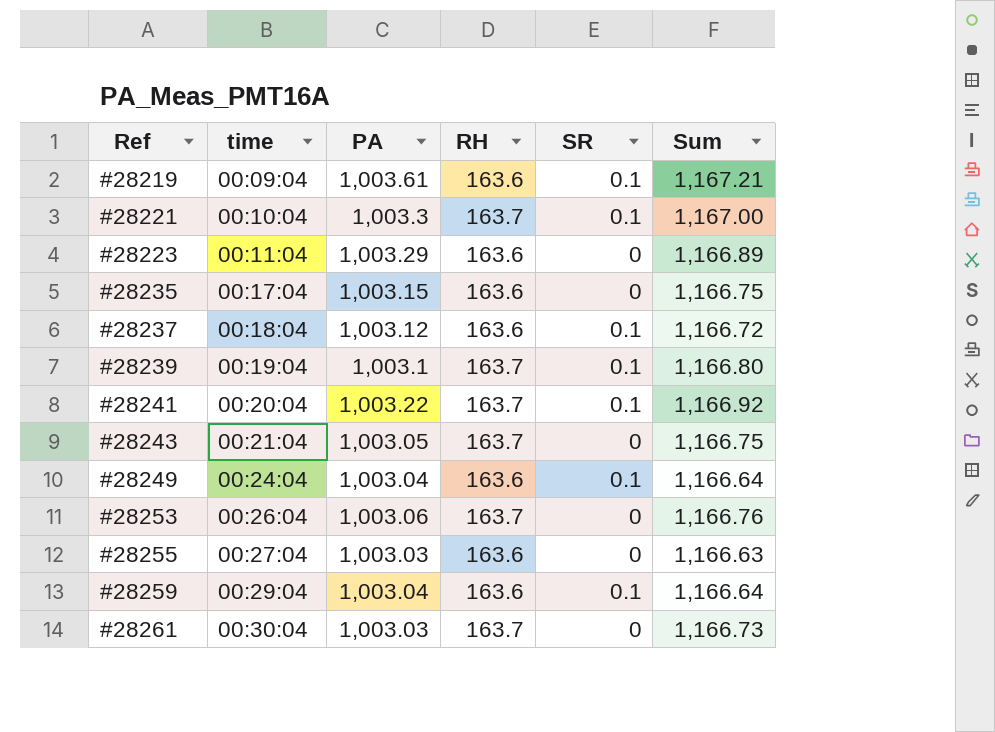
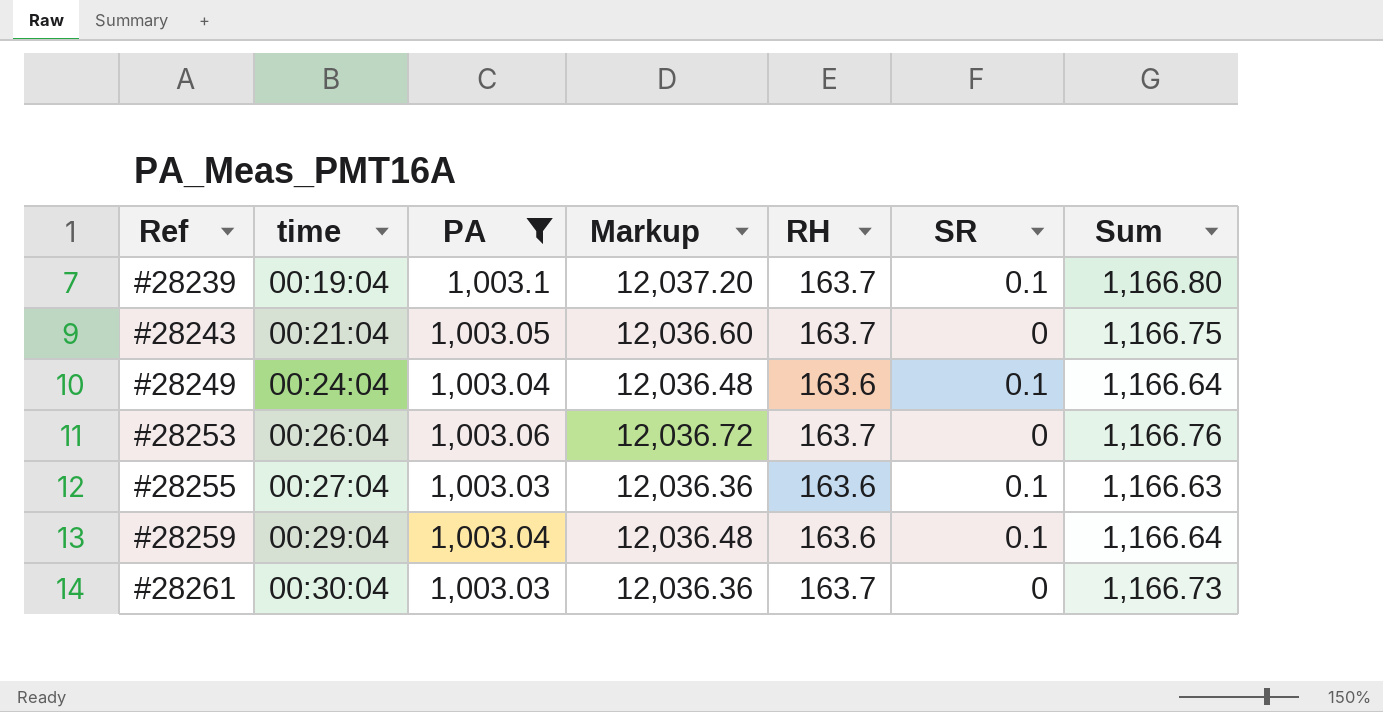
filter: none -> PA <= 1,003.1
column Markup | formula: none -> [PA] * 12
#28255 | SR: 0 -> 0.1

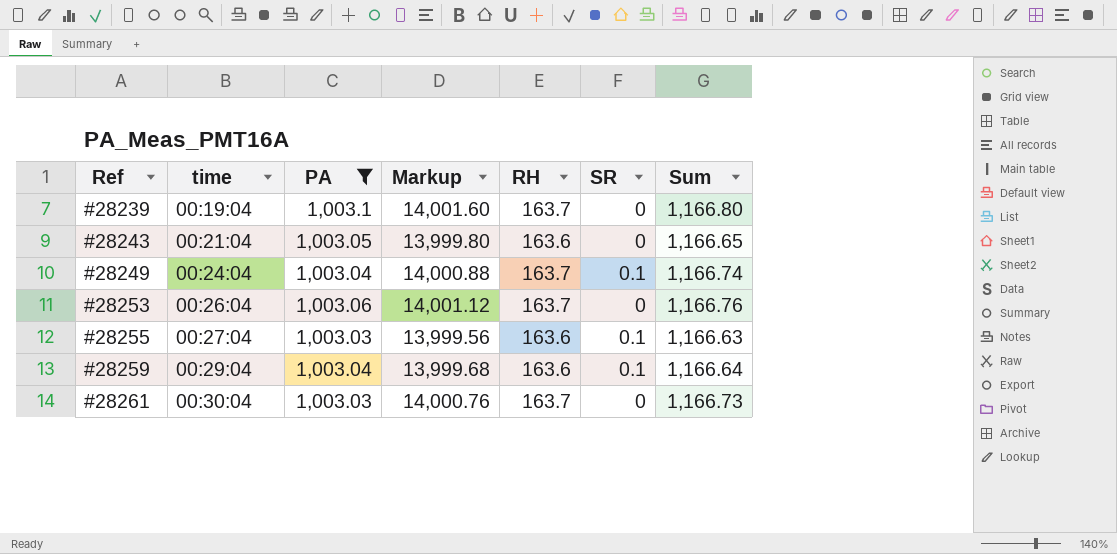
column Markup | formula: [PA] * 12 -> [Sum] * 12
#28239 | SR: 0.1 -> 0
#28243 | RH: 163.7 -> 163.6
#28243 | Sum: 1,166.75 -> 1,166.65
#28249 | RH: 163.6 -> 163.7
#28249 | Sum: 1,166.64 -> 1,166.74

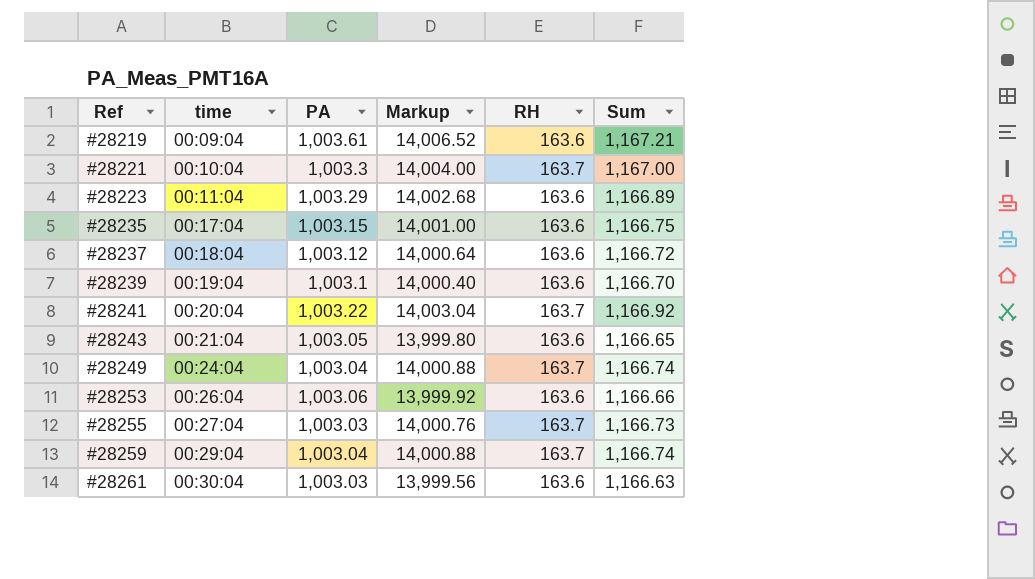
filter: PA <= 1,003.1 -> none
column SR | position: 6 -> none
#28239 | Markup: 14,001.60 -> 14,000.40
#28239 | RH: 163.7 -> 163.6
#28239 | Sum: 1,166.80 -> 1,166.70
#28253 | Markup: 14,001.12 -> 13,999.92
#28253 | RH: 163.7 -> 163.6
#28253 | Sum: 1,166.76 -> 1,166.66
#28255 | Markup: 13,999.56 -> 14,000.76
#28255 | RH: 163.6 -> 163.7
#28255 | Sum: 1,166.63 -> 1,166.73
#28259 | Markup: 13,999.68 -> 14,000.88
#28259 | RH: 163.6 -> 163.7
#28259 | Sum: 1,166.64 -> 1,166.74
#28261 | Markup: 14,000.76 -> 13,999.56
#28261 | RH: 163.7 -> 163.6
#28261 | Sum: 1,166.73 -> 1,166.63

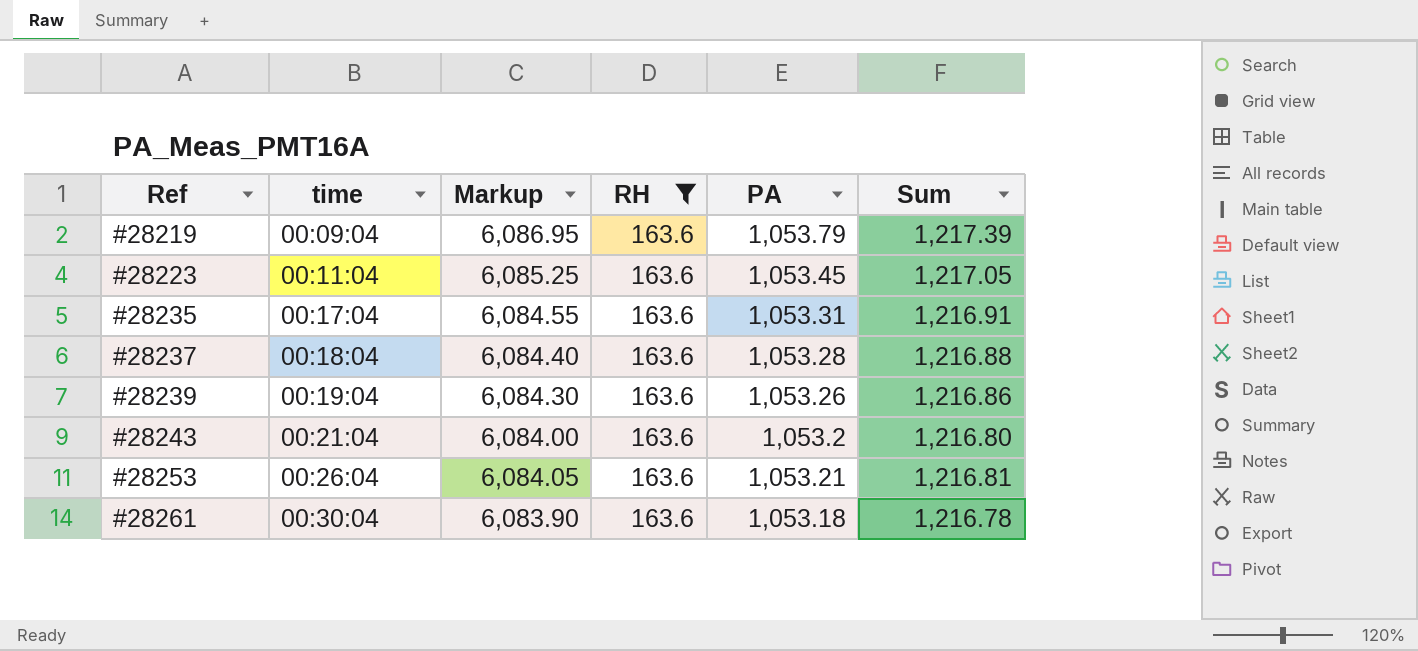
filter: none -> RH = 163.6
column Markup | formula: [Sum] * 12 -> [Sum] * 5
column PA | position: 3 -> 5
#28219 | PA: 1,003.61 -> 1,053.79
#28219 | Sum: 1,167.21 -> 1,217.39
#28223 | PA: 1,003.29 -> 1,053.45
#28223 | Sum: 1,166.89 -> 1,217.05
#28235 | PA: 1,003.15 -> 1,053.31
#28235 | Sum: 1,166.75 -> 1,216.91
#28237 | PA: 1,003.12 -> 1,053.28
#28237 | Sum: 1,166.72 -> 1,216.88
#28239 | PA: 1,003.1 -> 1,053.26
#28239 | Sum: 1,166.70 -> 1,216.86
#28243 | PA: 1,003.05 -> 1,053.2
#28243 | Sum: 1,166.65 -> 1,216.80
#28253 | PA: 1,003.06 -> 1,053.21
#28253 | Sum: 1,166.66 -> 1,216.81
#28261 | PA: 1,003.03 -> 1,053.18
#28261 | Sum: 1,166.63 -> 1,216.78

